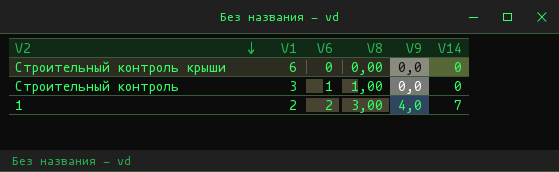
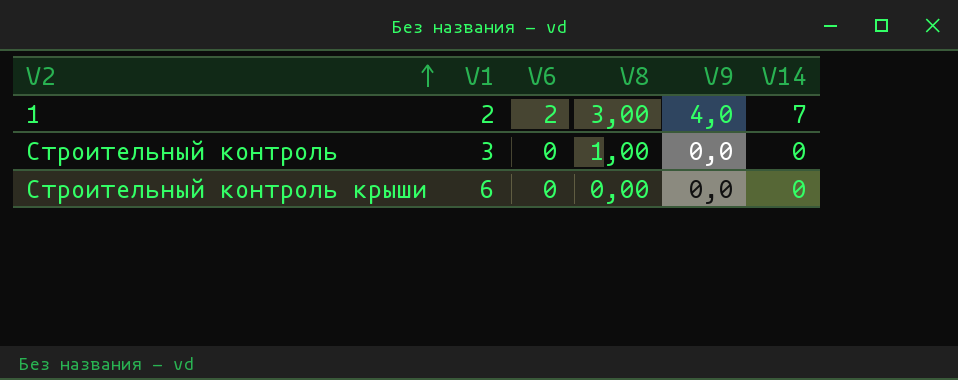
row order: V2 descending -> V2 ascending
Строительный контроль | V6: 1 -> 0

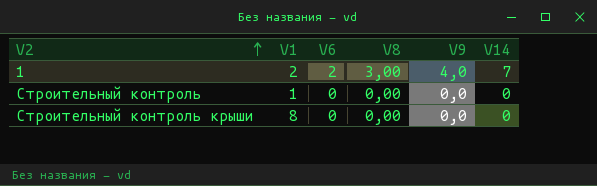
Строительный контроль | V1: 3 -> 1
Строительный контроль | V8: 1,00 -> 0,00
Строительный контроль крыши | V1: 6 -> 8

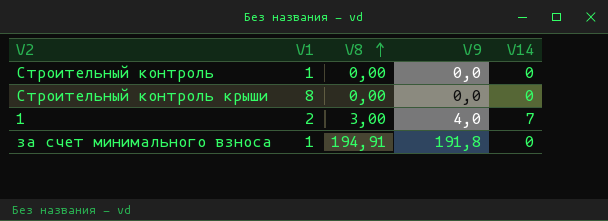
row order: V2 ascending -> V8 ascending
column V6 | position: 3 -> none
row за счет минимального взноса: none -> 1 | 194,91 | 191,8 | 0

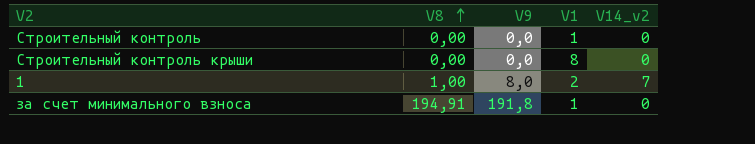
column V1 | position: 2 -> 4
column name: V14 -> V14_v2
1 | V8: 3,00 -> 1,00
1 | V9: 4,0 -> 8,0

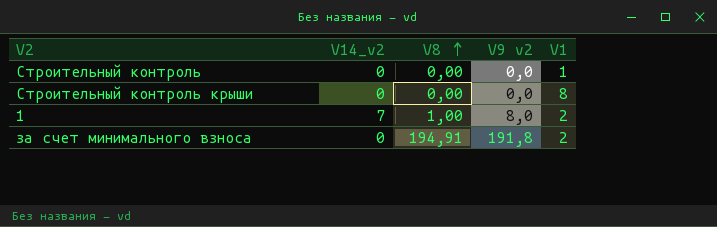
column V14_v2 | position: 5 -> 2
column name: V9 -> V9 v2
за счет минимального взноса | V1: 1 -> 2

